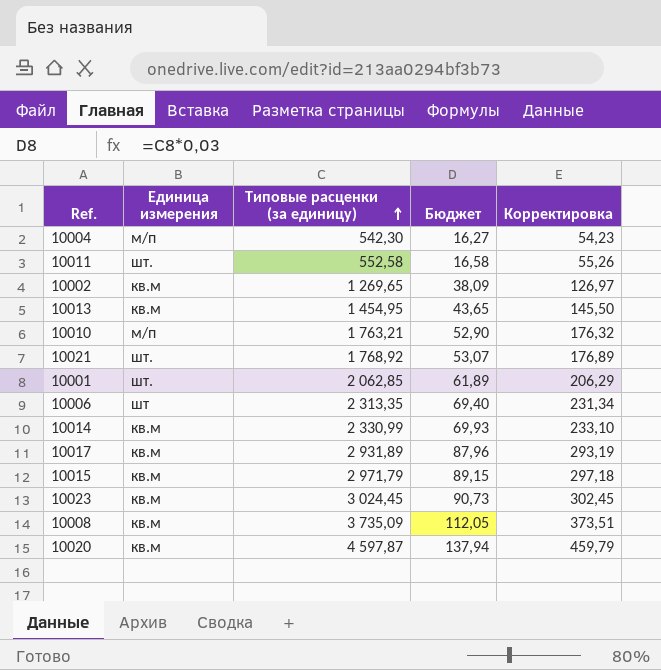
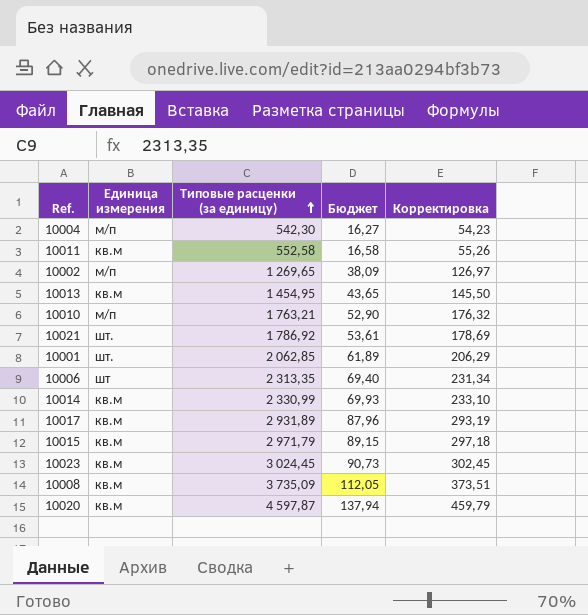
10011 | Единица измерения: шт. -> кв.м
10002 | Единица измерения: кв.м -> м/п
10021 | Типовые расценки (за единицу): 1 768,92 -> 1 786,92
10021 | Бюджет: 53,07 -> 53,61
10021 | Корректировка: 176,89 -> 178,69

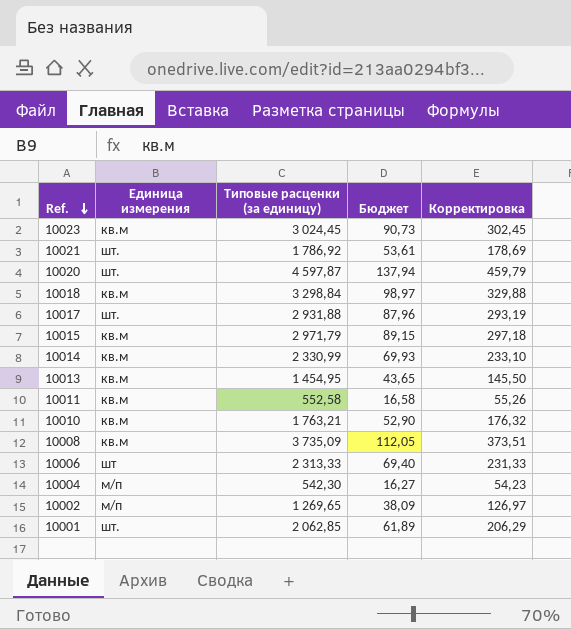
row order: Типовые расценки (за единицу) ascending -> Ref. descending
10020 | Единица измерения: кв.м -> шт.
row 10018: none -> кв.м | 3 298,84 | 98,97 | 329,88
10017 | Единица измерения: кв.м -> шт.
10017 | Типовые расценки (за единицу): 2 931,89 -> 2 931,88
10010 | Единица измерения: м/п -> кв.м
10006 | Типовые расценки (за единицу): 2 313,35 -> 2 313,33
10006 | Корректировка: 231,34 -> 231,33

